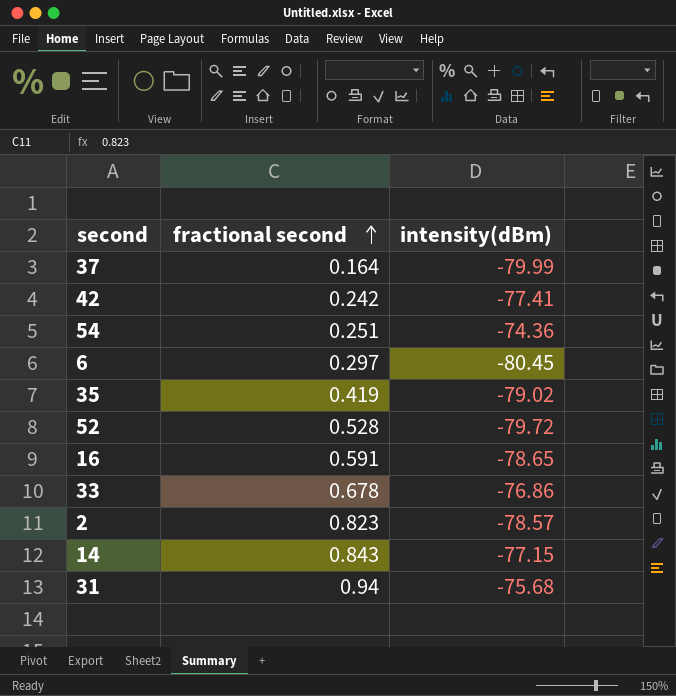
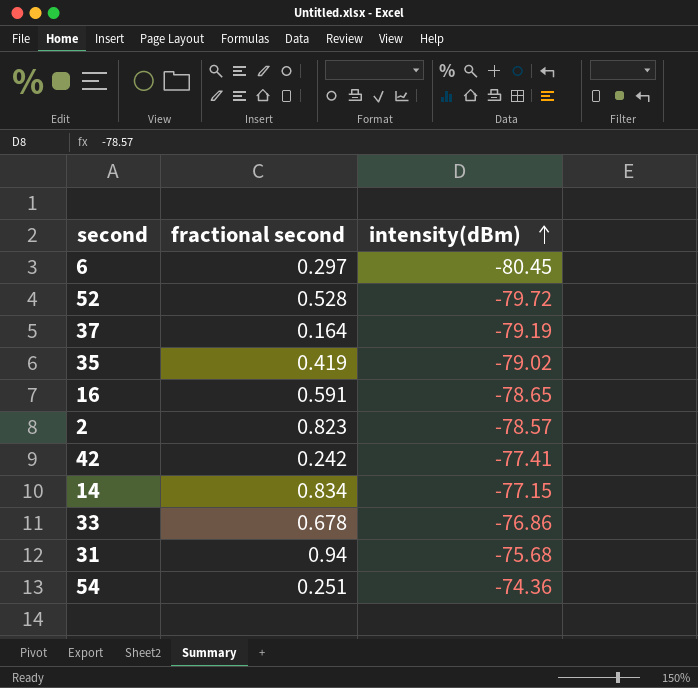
row order: fractional second ascending -> intensity(dBm) ascending
37 | intensity(dBm): -79.99 -> -79.19
14 | fractional second: 0.843 -> 0.834

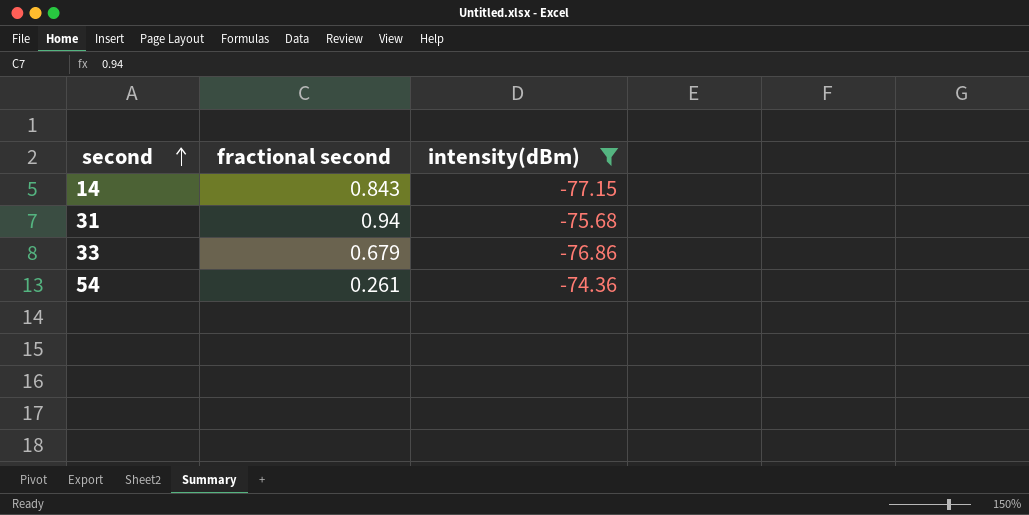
filter: none -> intensity(dBm) >= -77.15
row order: intensity(dBm) ascending -> second ascending
14 | fractional second: 0.834 -> 0.843
33 | fractional second: 0.678 -> 0.679
54 | fractional second: 0.251 -> 0.261

